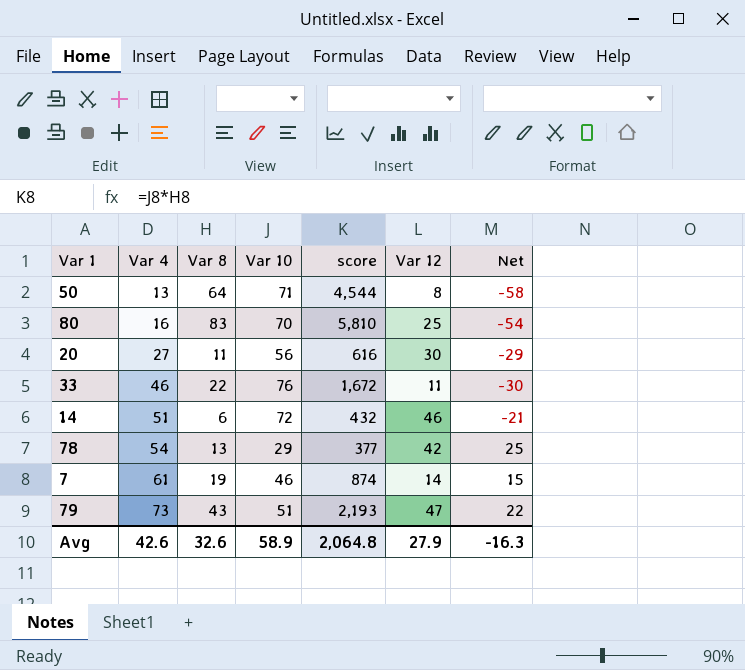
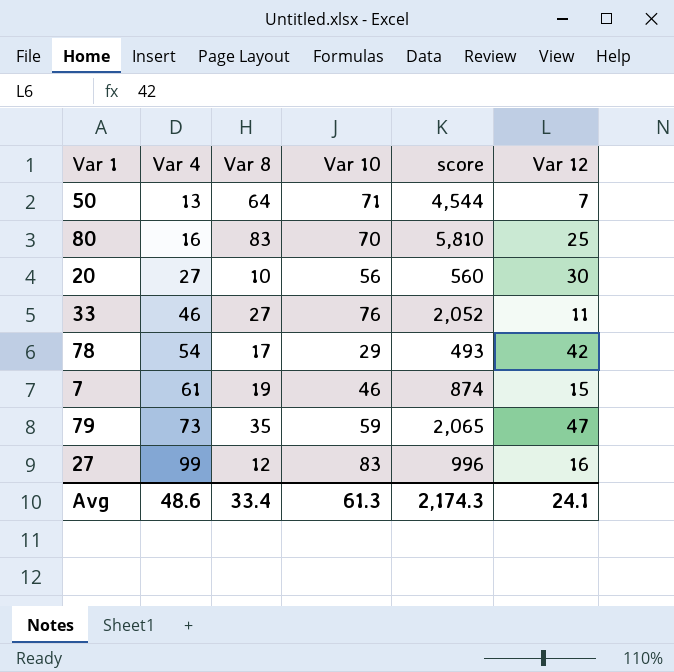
column Net | formula: [Var 4] - [Var 10] -> none
row 14: 51 | 6 | 72 | 432 | 46 | -21 -> none
50 | Var 12: 8 -> 7
20 | Var 8: 11 -> 10
20 | score: 616 -> 560
33 | Var 8: 22 -> 27
33 | score: 1,672 -> 2,052
78 | Var 8: 13 -> 17
78 | score: 377 -> 493
7 | Var 12: 14 -> 15
79 | Var 8: 43 -> 35
79 | Var 10: 51 -> 59
79 | score: 2,193 -> 2,065
row 27: none -> 99 | 12 | 83 | 996 | 16
Avg | Var 4: 42.6 -> 48.6
Avg | Var 8: 32.6 -> 33.4
Avg | Var 10: 58.9 -> 61.3
Avg | score: 2,064.8 -> 2,174.3
Avg | Var 12: 27.9 -> 24.1

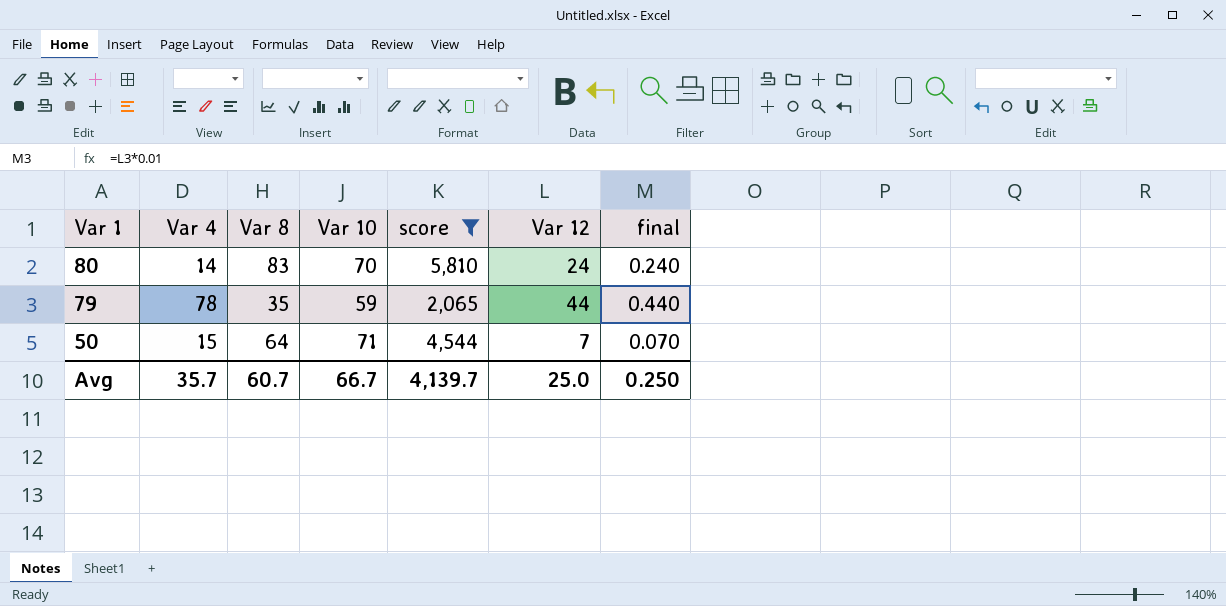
filter: none -> score >= 2,065
row order: Var 4 ascending -> Var 1 descending
column final | formula: none -> [Var 12] * 0.01
80 | Var 4: 16 -> 14
80 | Var 12: 25 -> 24
79 | Var 4: 73 -> 78
79 | Var 12: 47 -> 44
50 | Var 4: 13 -> 15
Avg | Var 4: 48.6 -> 35.7
Avg | Var 8: 33.4 -> 60.7
Avg | Var 10: 61.3 -> 66.7
Avg | score: 2,174.3 -> 4,139.7
Avg | Var 12: 24.1 -> 25.0

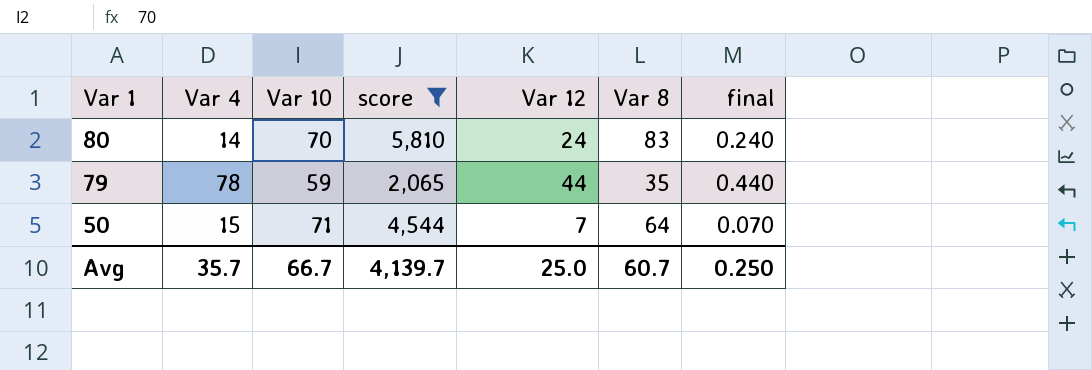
column Var 8 | position: 3 -> 6

